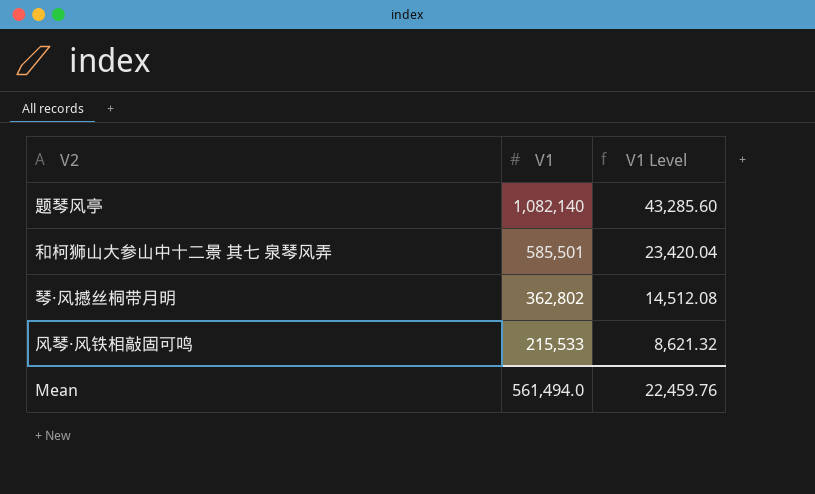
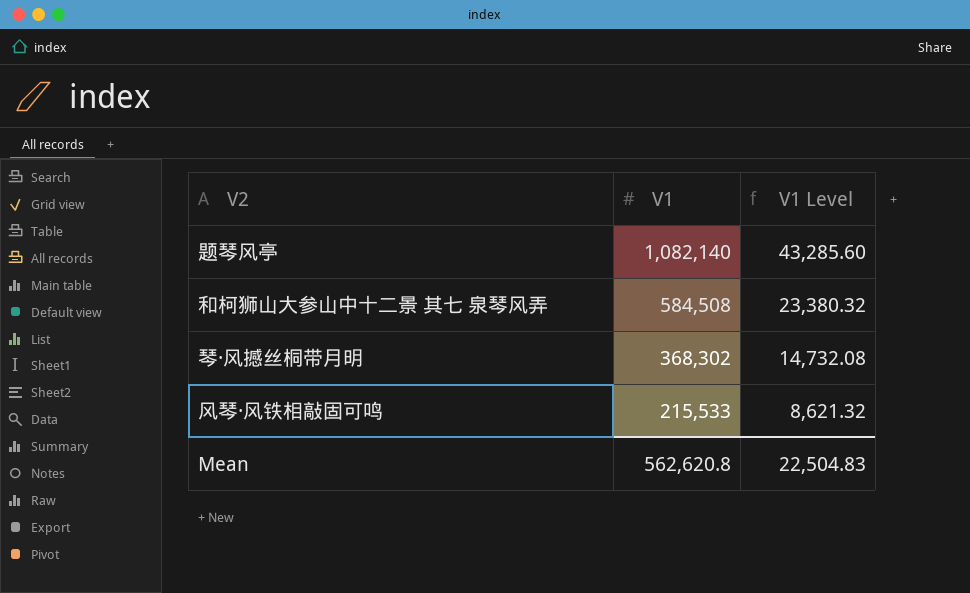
和柯狮山大参山中十二景 其七 泉琴风弄 | V1: 585,501 -> 584,508
和柯狮山大参山中十二景 其七 泉琴风弄 | V1 Level: 23,420.04 -> 23,380.32
琴·风撼丝桐带月明 | V1: 362,802 -> 368,302
琴·风撼丝桐带月明 | V1 Level: 14,512.08 -> 14,732.08
Mean | V1: 561,494.0 -> 562,620.8
Mean | V1 Level: 22,459.76 -> 22,504.83

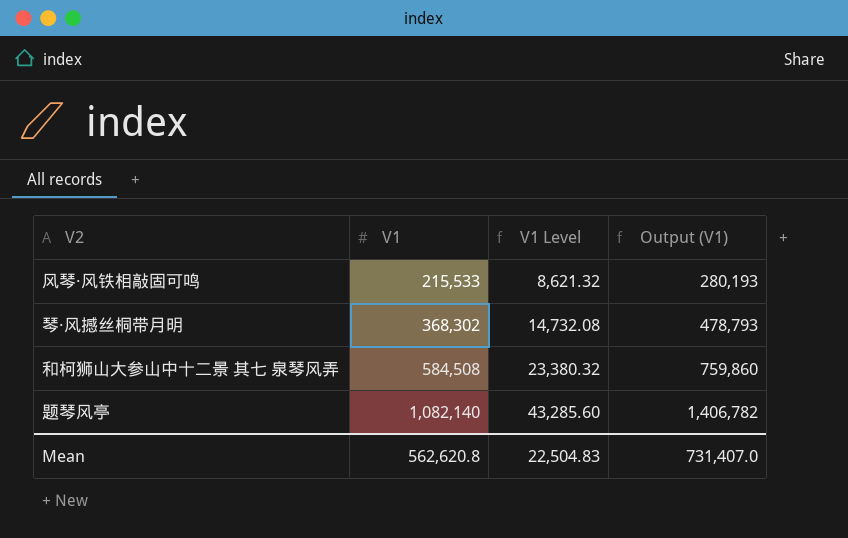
row order: V1 descending -> V1 ascending
column Output (V1) | formula: none -> [V1] * 1.3

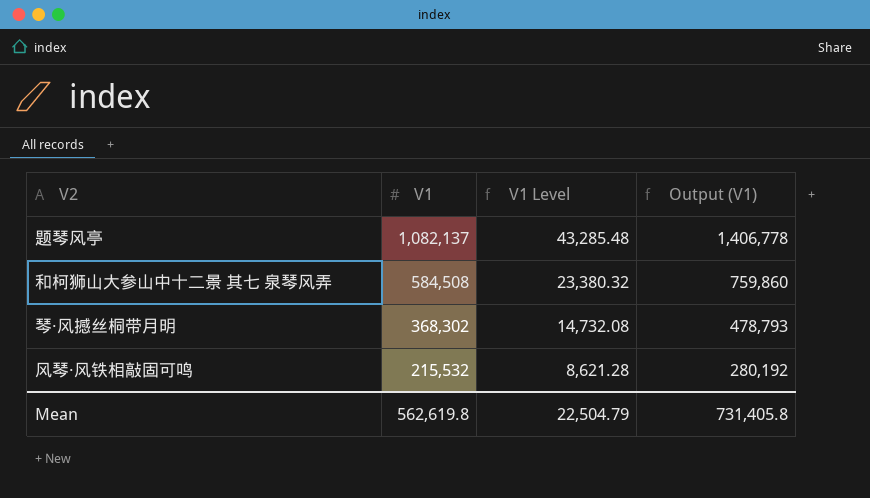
row order: V1 ascending -> V1 descending
题琴风亭 | V1: 1,082,140 -> 1,082,137
题琴风亭 | V1 Level: 43,285.60 -> 43,285.48
题琴风亭 | Output (V1): 1,406,782 -> 1,406,778
风琴·风铁相敲固可鸣 | V1: 215,533 -> 215,532
风琴·风铁相敲固可鸣 | V1 Level: 8,621.32 -> 8,621.28
风琴·风铁相敲固可鸣 | Output (V1): 280,193 -> 280,192
Mean | V1: 562,620.8 -> 562,619.8
Mean | V1 Level: 22,504.83 -> 22,504.79
Mean | Output (V1): 731,407.0 -> 731,405.8

